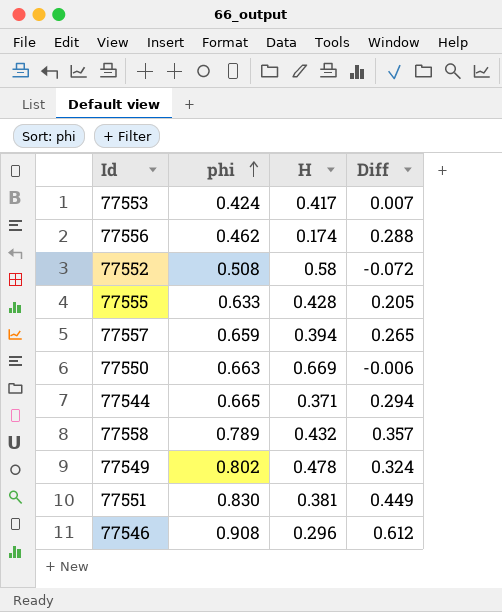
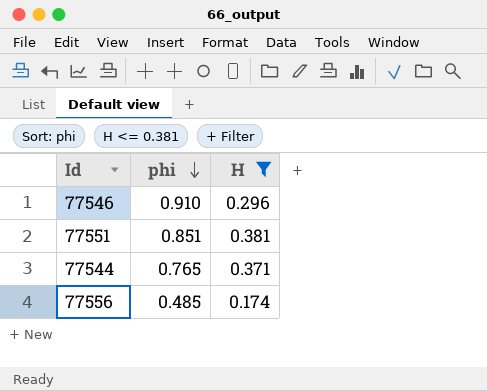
filter: none -> H <= 0.381
row order: phi ascending -> phi descending
column Diff | formula: [phi] - [H] -> none
77546 | phi: 0.908 -> 0.910
77551 | phi: 0.830 -> 0.851
77544 | phi: 0.665 -> 0.765
77556 | phi: 0.462 -> 0.485

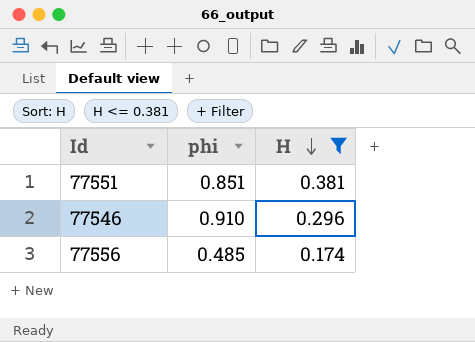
row order: phi descending -> H descending
row 77544: 0.765 | 0.371 -> none

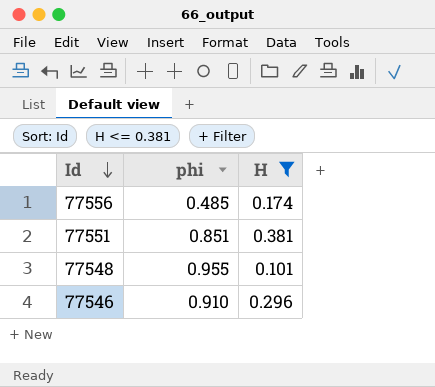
row order: H descending -> Id descending
row 77548: none -> 0.955 | 0.101

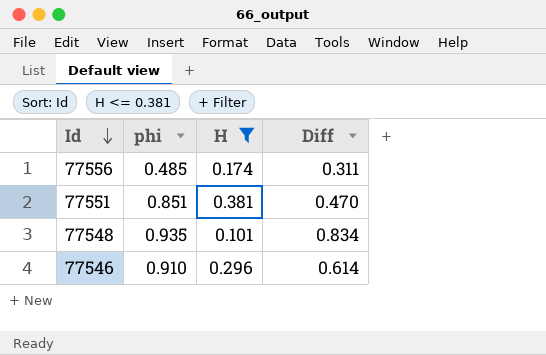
column Diff | formula: none -> [phi] - [H]
77548 | phi: 0.955 -> 0.935

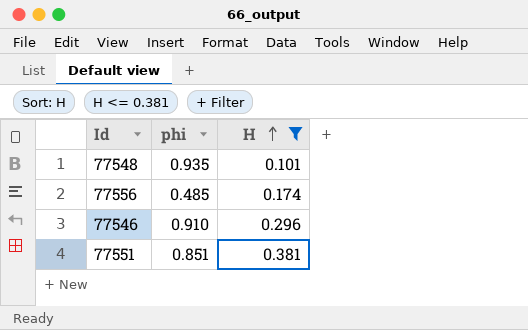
row order: Id descending -> H ascending
column Diff | formula: [phi] - [H] -> none

